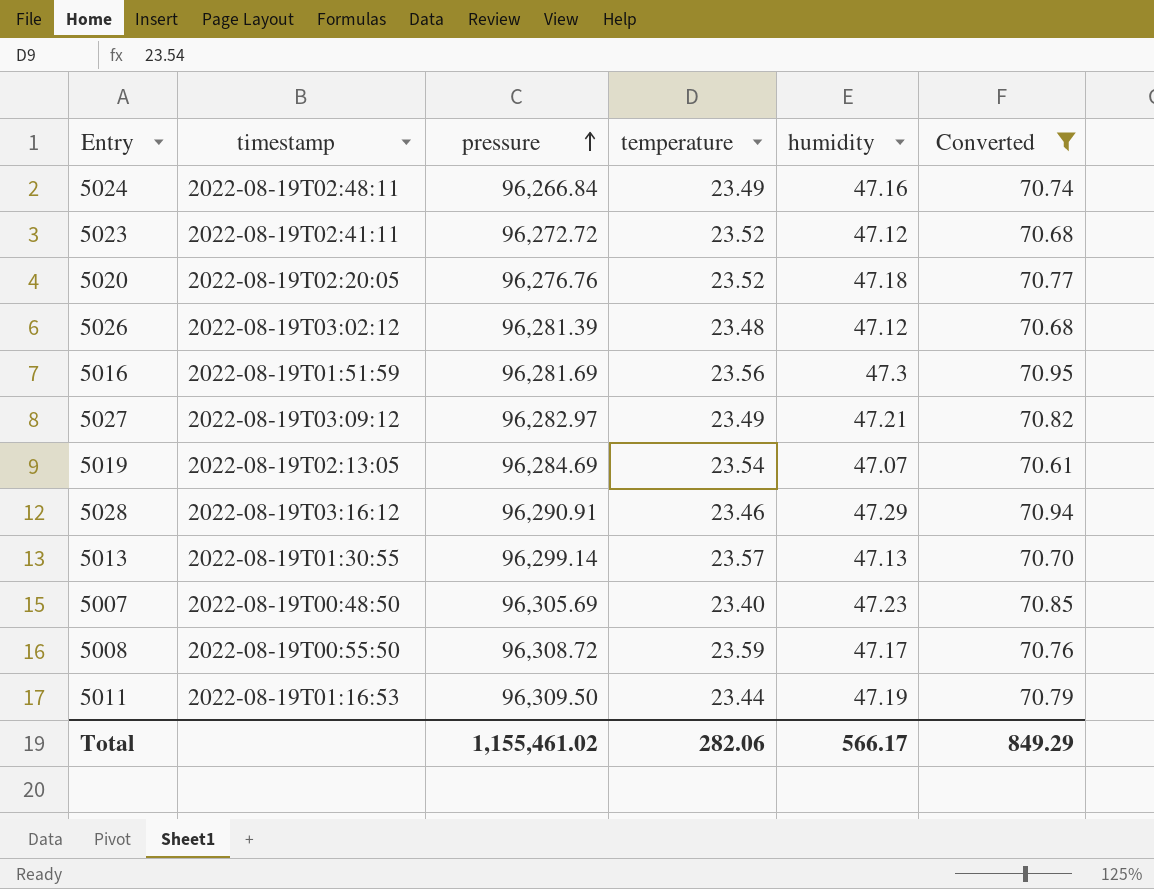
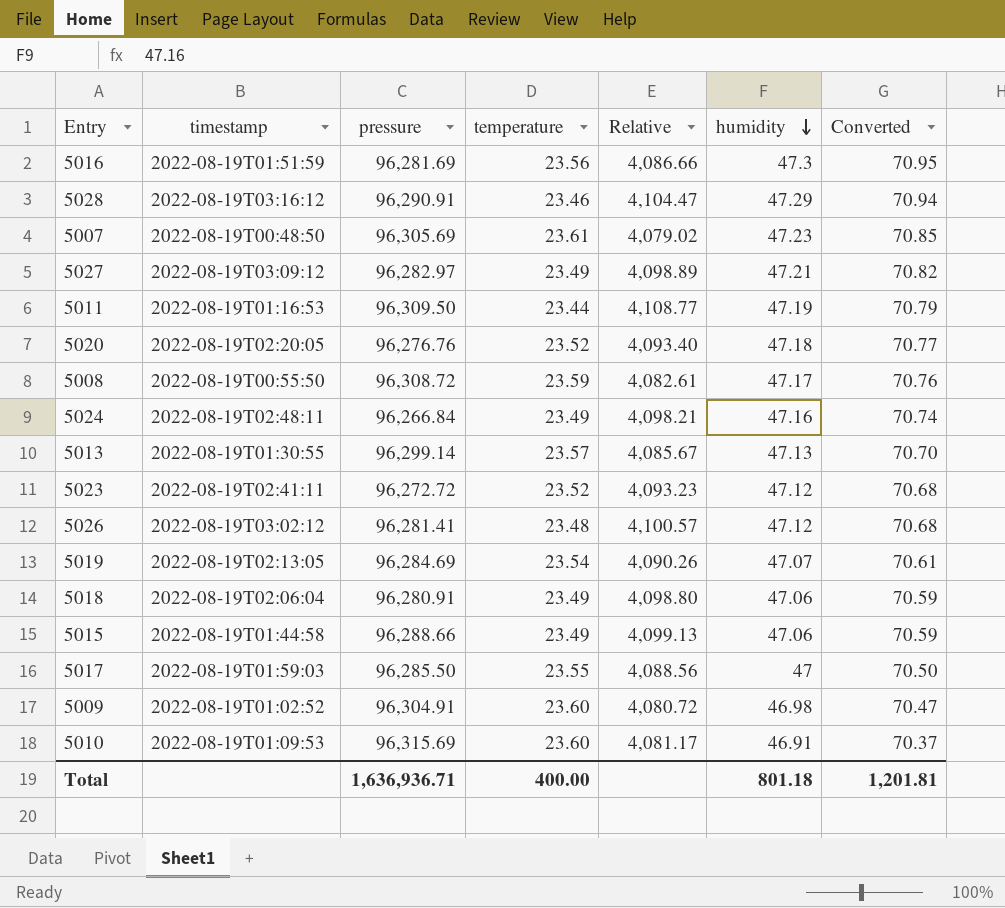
filter: Converted >= 70.61 -> none
row order: pressure ascending -> humidity descending
column Relative | formula: none -> [pressure] / [temperature]
5007 | temperature: 23.40 -> 23.61
5026 | pressure: 96,281.39 -> 96,281.41
Total | pressure: 1,155,461.02 -> 1,636,936.71
Total | temperature: 282.06 -> 400.00
Total | humidity: 566.17 -> 801.18
Total | Converted: 849.29 -> 1,201.81

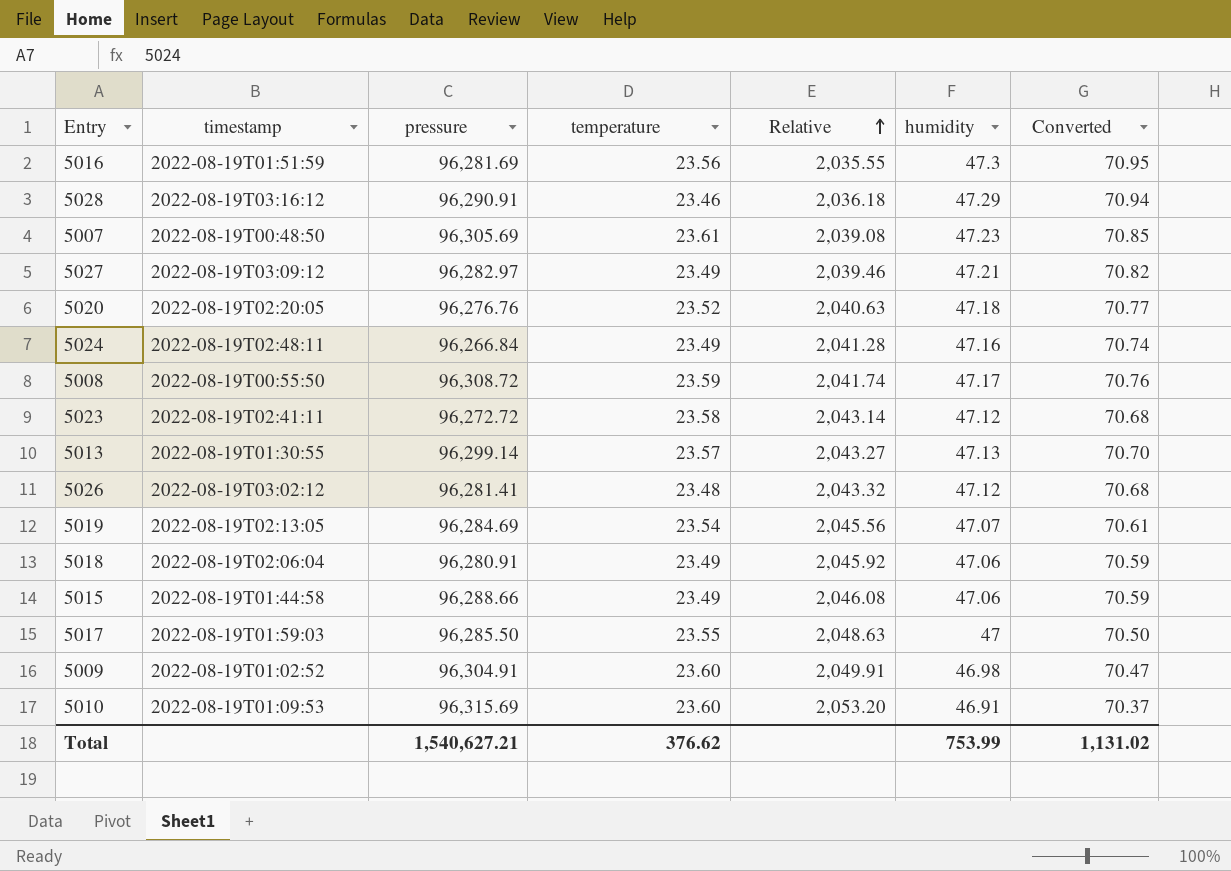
row order: humidity descending -> Relative ascending
column Relative | formula: [pressure] / [temperature] -> [pressure] / [humidity]
row 5011: 2022-08-19T01:16:53 | 96,309.50 | 23.44 | 4,108.77 | 47.19 | 70.79 -> none
5023 | temperature: 23.52 -> 23.58
Total | pressure: 1,636,936.71 -> 1,540,627.21
Total | temperature: 400.00 -> 376.62
Total | humidity: 801.18 -> 753.99
Total | Converted: 1,201.81 -> 1,131.02

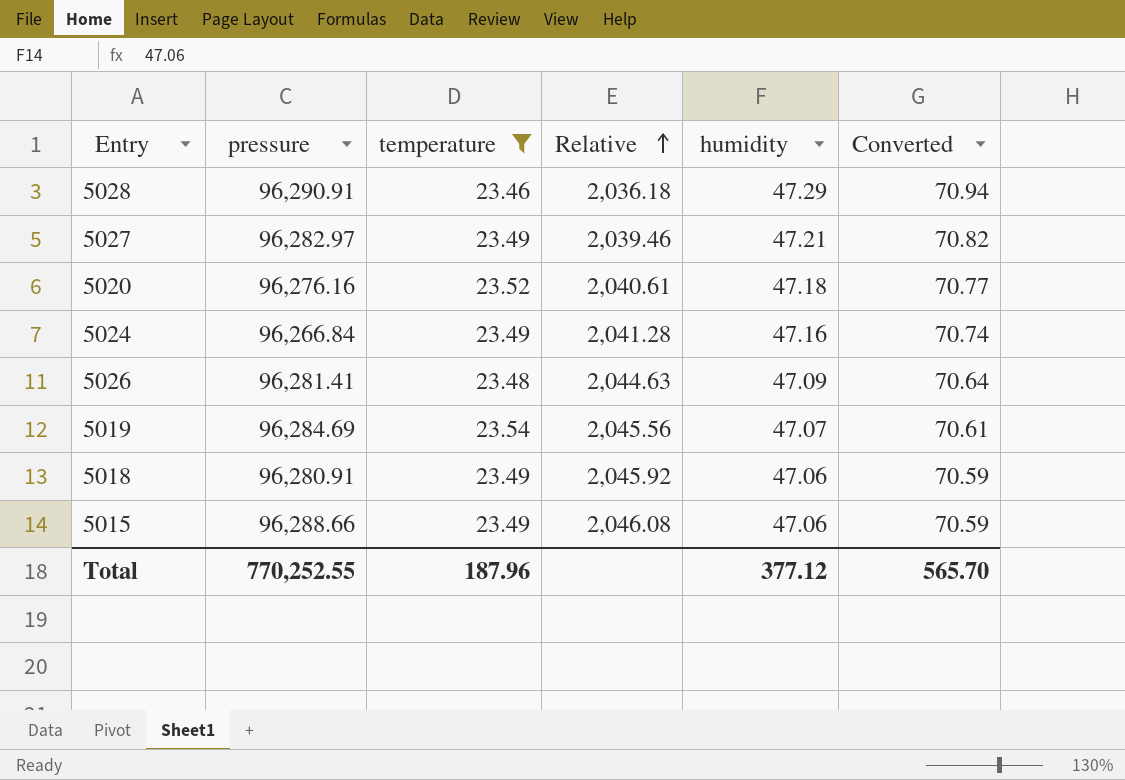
filter: none -> temperature <= 23.54
column timestamp | position: 2 -> none
5020 | pressure: 96,276.76 -> 96,276.16
5020 | Relative: 2,040.63 -> 2,040.61
5026 | Relative: 2,043.32 -> 2,044.63
5026 | humidity: 47.12 -> 47.09
5026 | Converted: 70.68 -> 70.64
Total | pressure: 1,540,627.21 -> 770,252.55
Total | temperature: 376.62 -> 187.96
Total | humidity: 753.99 -> 377.12
Total | Converted: 1,131.02 -> 565.70

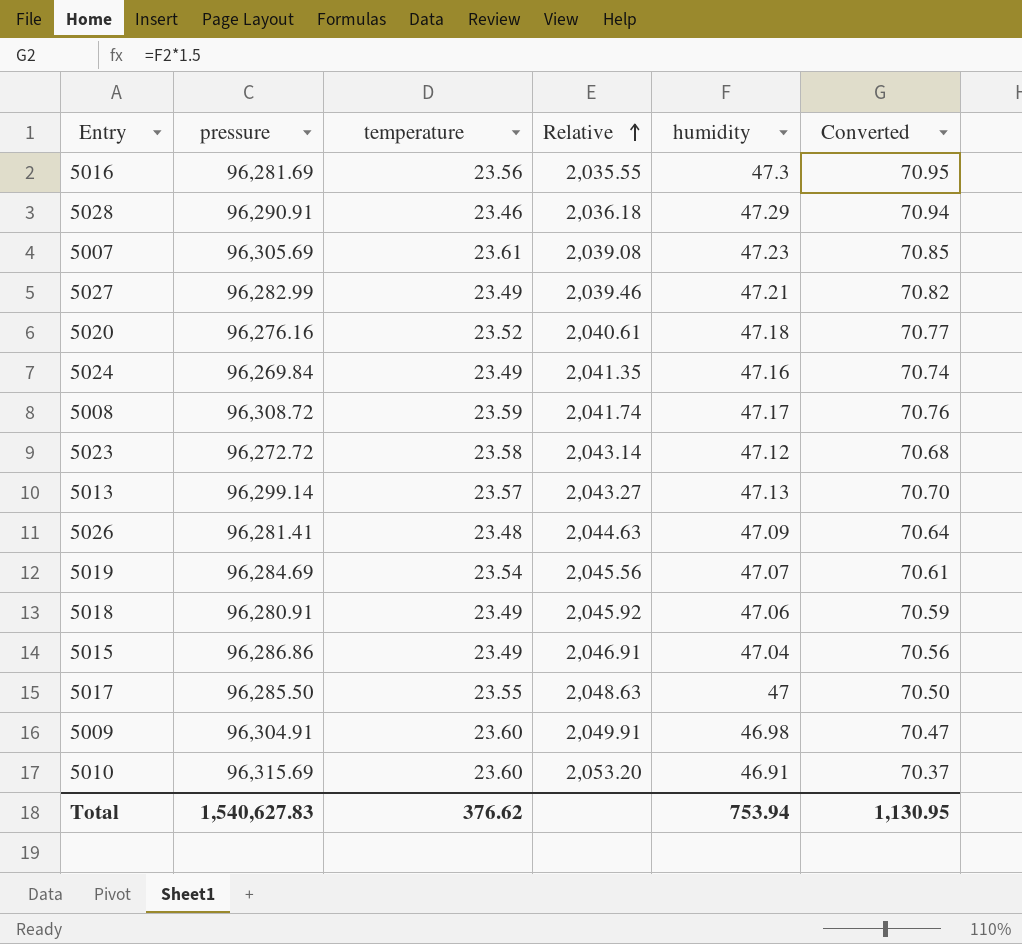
filter: temperature <= 23.54 -> none
5027 | pressure: 96,282.97 -> 96,282.99
5024 | pressure: 96,266.84 -> 96,269.84
5024 | Relative: 2,041.28 -> 2,041.35
5015 | pressure: 96,288.66 -> 96,286.86
5015 | Relative: 2,046.08 -> 2,046.91
5015 | humidity: 47.06 -> 47.04
5015 | Converted: 70.59 -> 70.56
Total | pressure: 770,252.55 -> 1,540,627.83
Total | temperature: 187.96 -> 376.62
Total | humidity: 377.12 -> 753.94
Total | Converted: 565.70 -> 1,130.95

